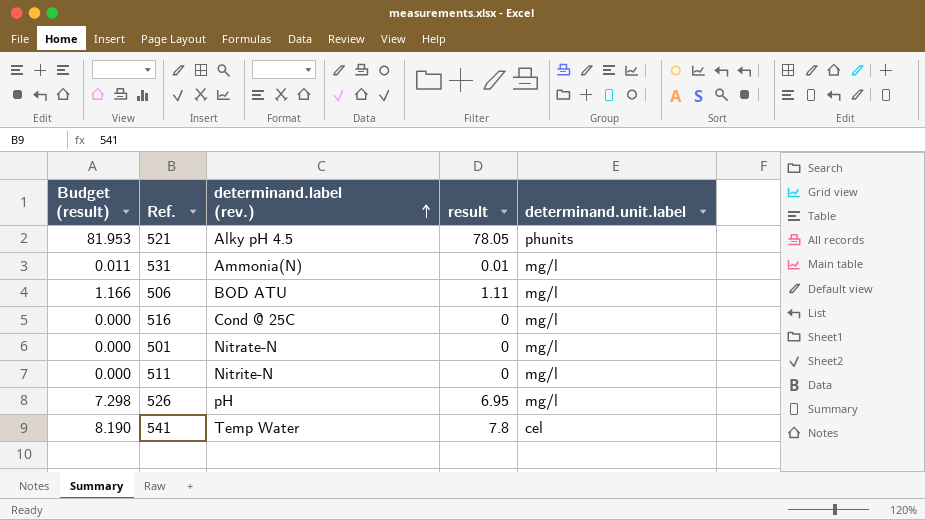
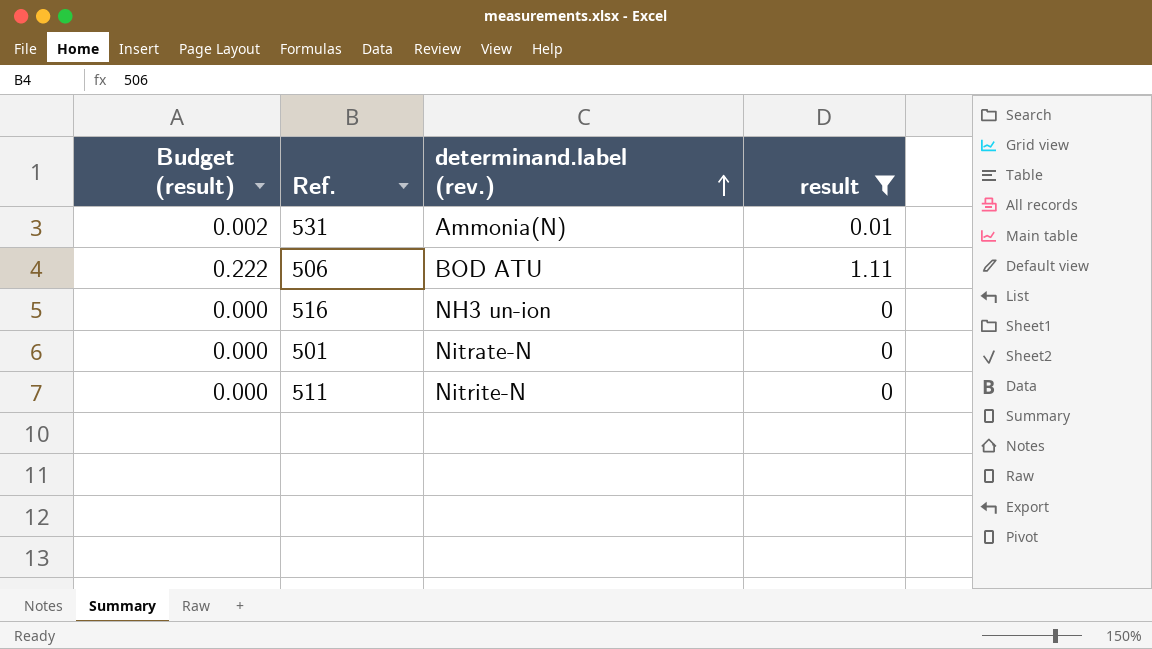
filter: none -> result <= 1.11
column determinand.unit.label | position: 5 -> none
column Budget (result) | formula: [result] * 1.05 -> [result] * 0.2
516 | determinand.label (rev.): Cond @ 25C -> NH3 un-ion

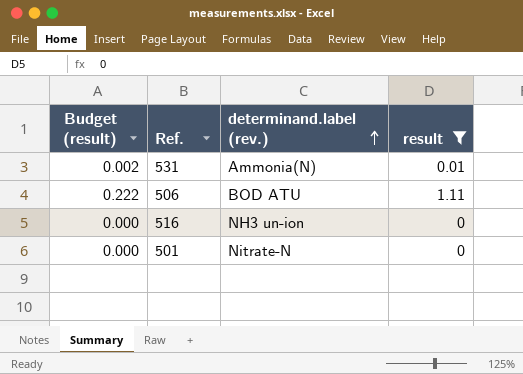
row 511: 0.000 | Nitrite-N | 0 -> none

